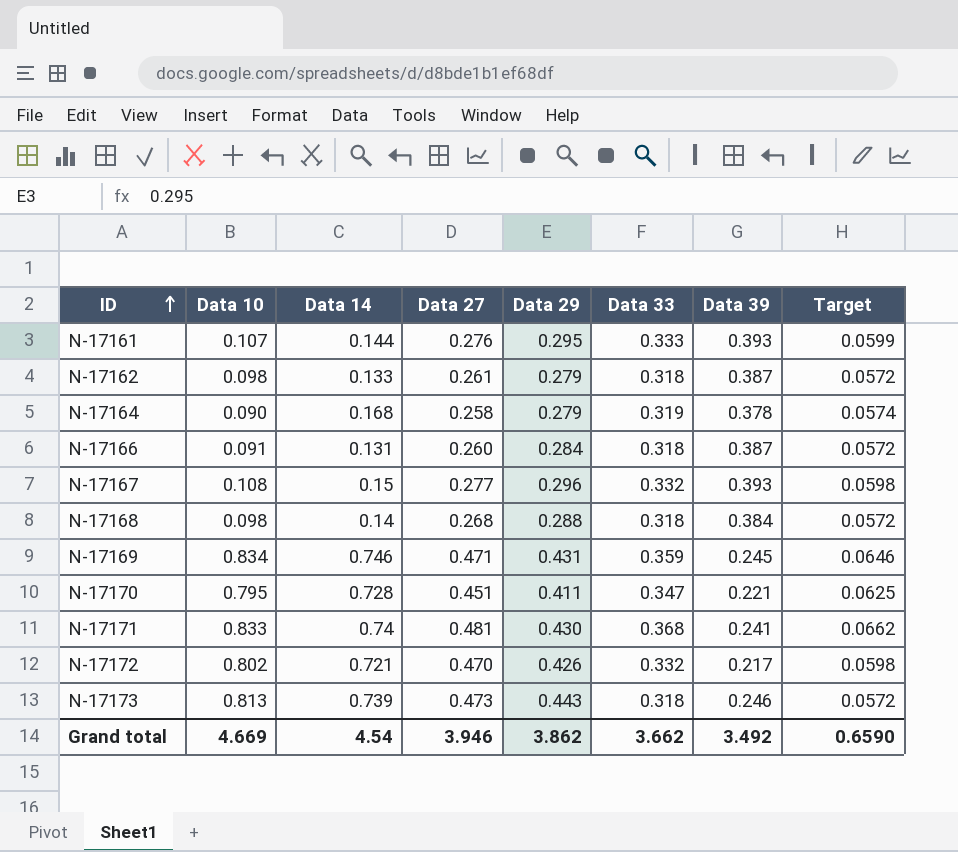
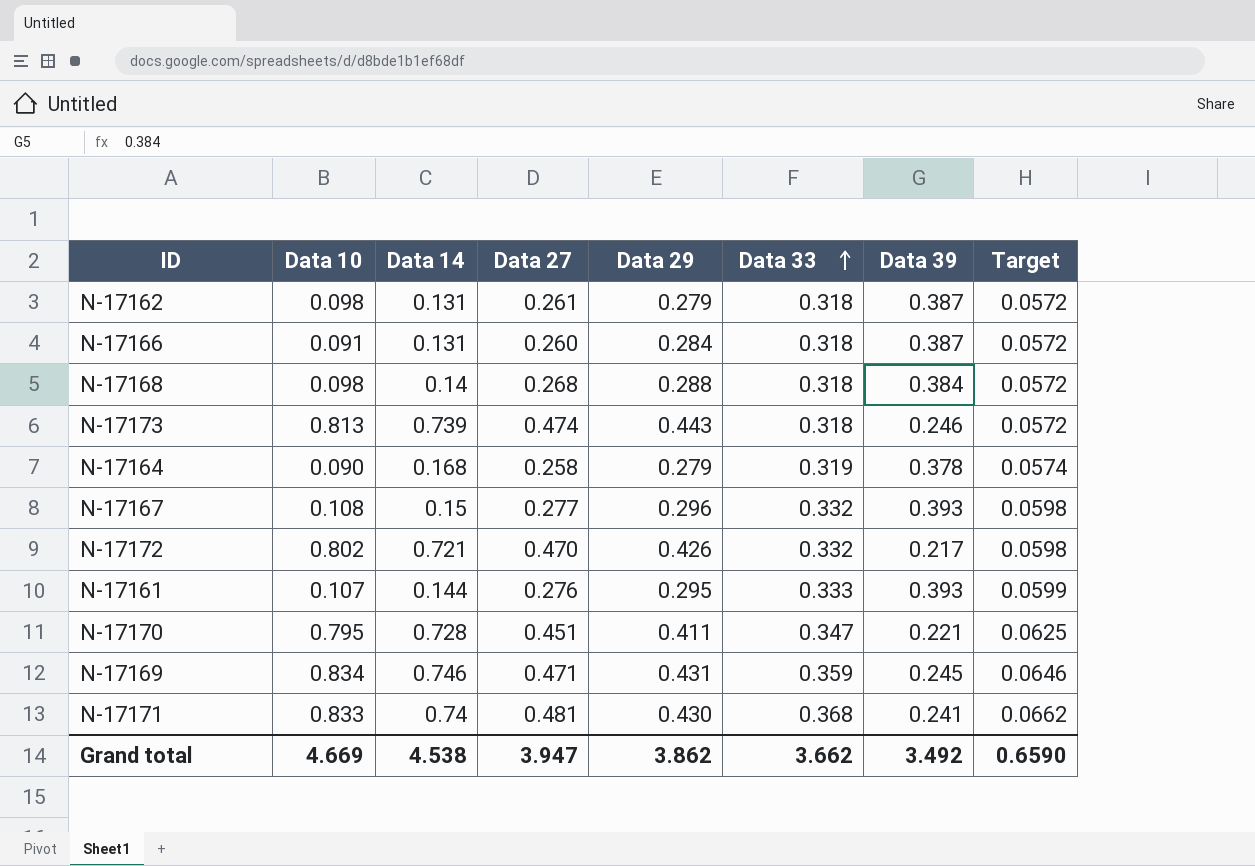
row order: ID ascending -> Data 33 ascending
N-17162 | Data 14: 0.133 -> 0.131
N-17173 | Data 27: 0.473 -> 0.474
Grand total | Data 14: 4.54 -> 4.538
Grand total | Data 27: 3.946 -> 3.947

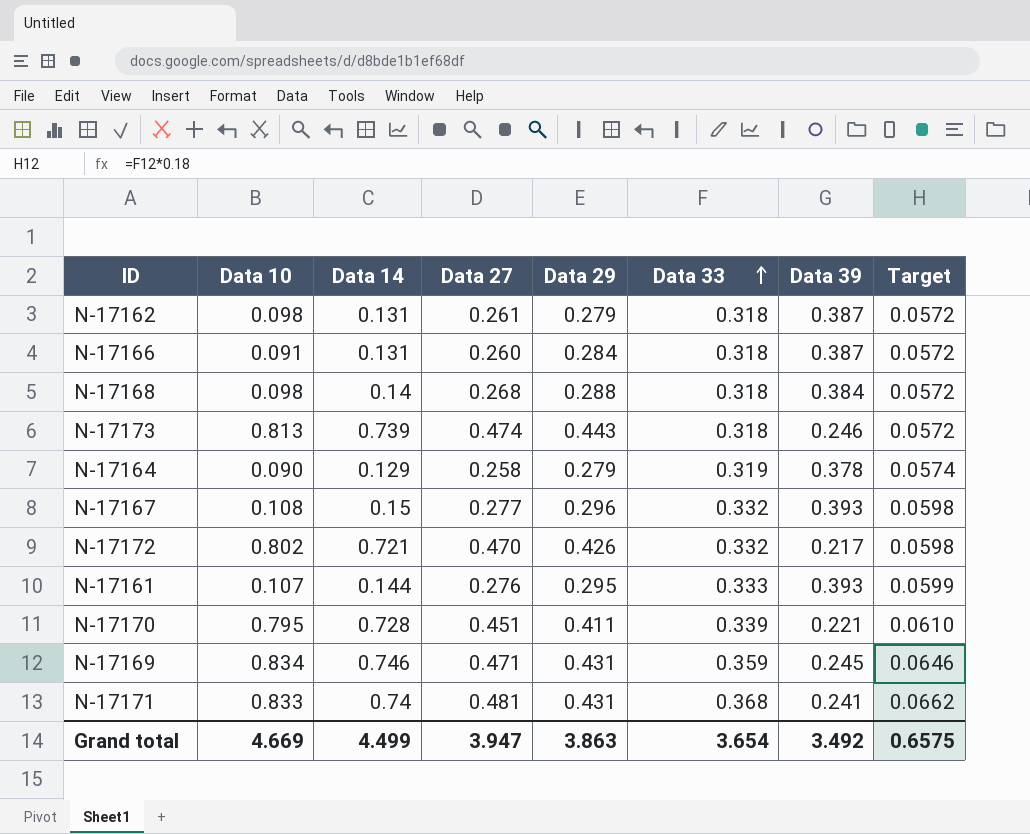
N-17164 | Data 14: 0.168 -> 0.129
N-17170 | Data 33: 0.347 -> 0.339
N-17170 | Target: 0.0625 -> 0.0610
N-17171 | Data 29: 0.430 -> 0.431
Grand total | Data 14: 4.538 -> 4.499
Grand total | Data 29: 3.862 -> 3.863
Grand total | Data 33: 3.662 -> 3.654
Grand total | Target: 0.6590 -> 0.6575

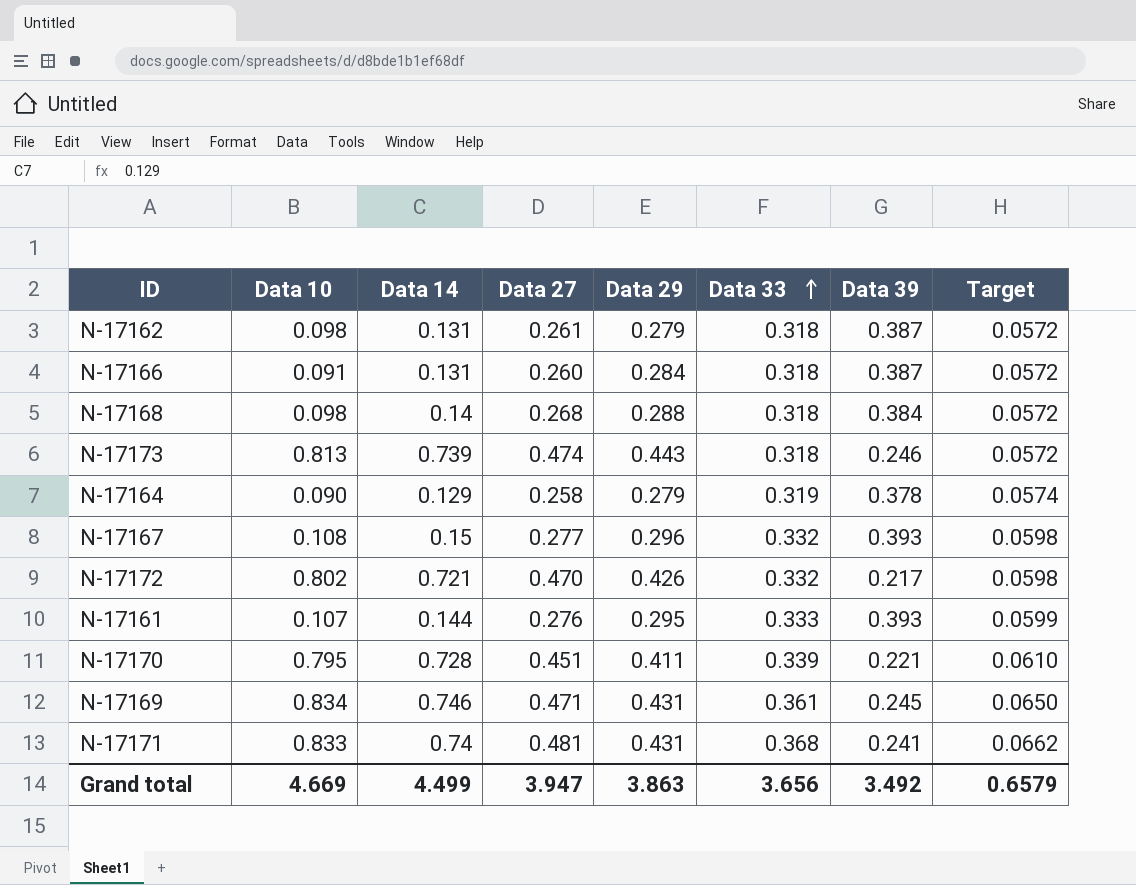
N-17169 | Data 33: 0.359 -> 0.361
N-17169 | Target: 0.0646 -> 0.0650
Grand total | Data 33: 3.654 -> 3.656
Grand total | Target: 0.6575 -> 0.6579

